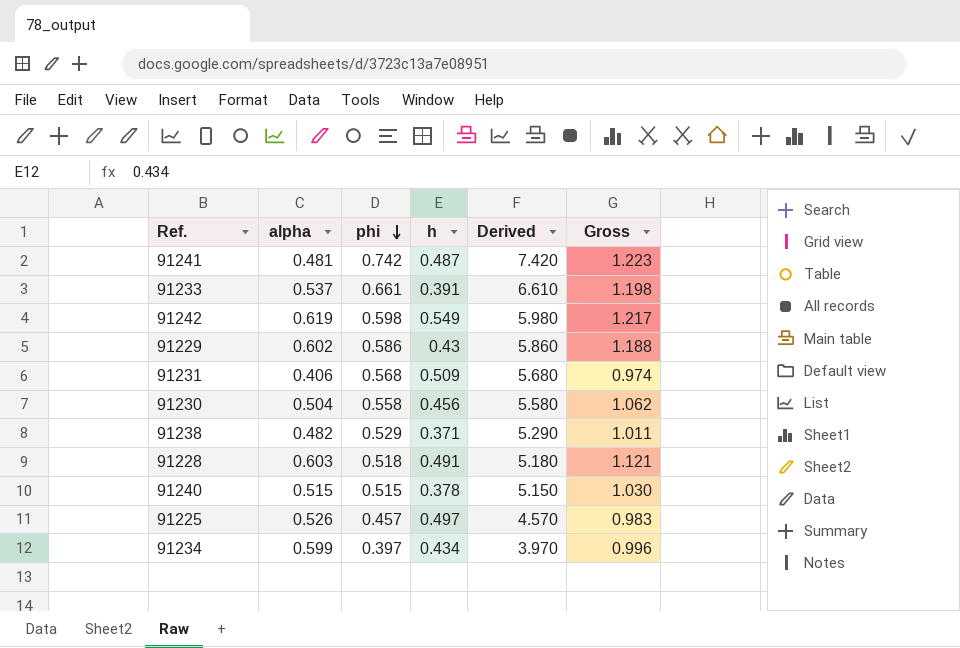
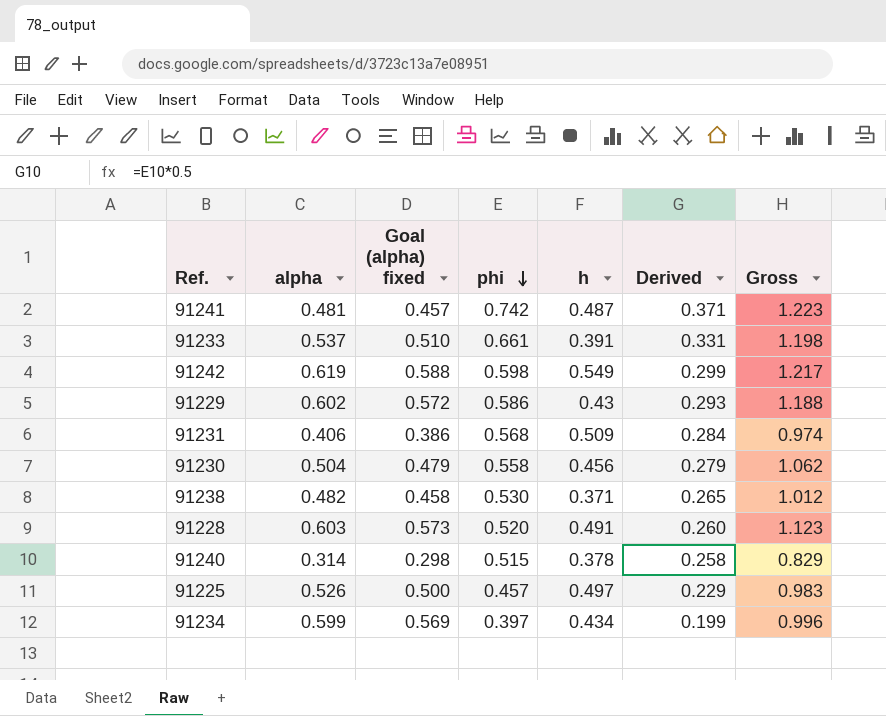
column Goal (alpha) fixed | formula: none -> [alpha] * 0.95
column Derived | formula: [phi] * 10 -> [phi] * 0.5
91238 | phi: 0.529 -> 0.530
91238 | Gross: 1.011 -> 1.012
91228 | phi: 0.518 -> 0.520
91228 | Gross: 1.121 -> 1.123
91240 | alpha: 0.515 -> 0.314
91240 | Gross: 1.030 -> 0.829

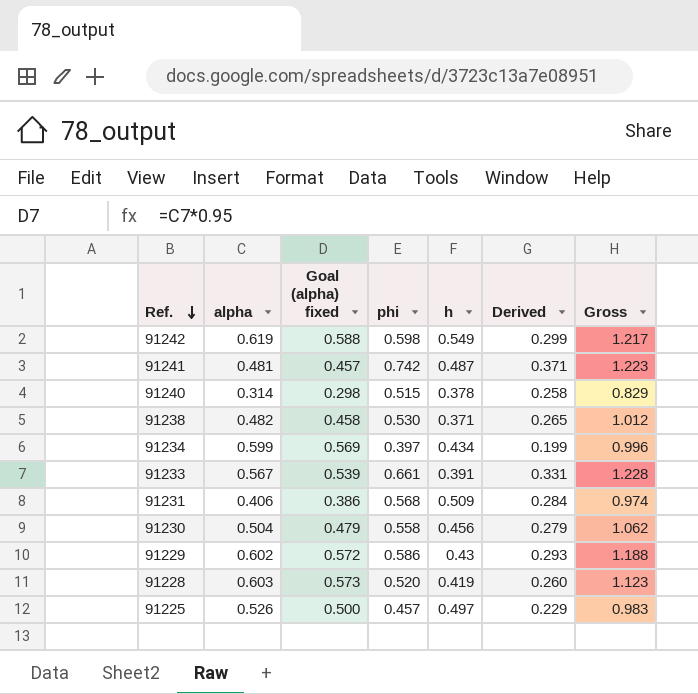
row order: phi descending -> Ref. descending
91233 | alpha: 0.537 -> 0.567
91233 | Goal (alpha) fixed: 0.510 -> 0.539
91233 | Gross: 1.198 -> 1.228
91228 | h: 0.491 -> 0.419

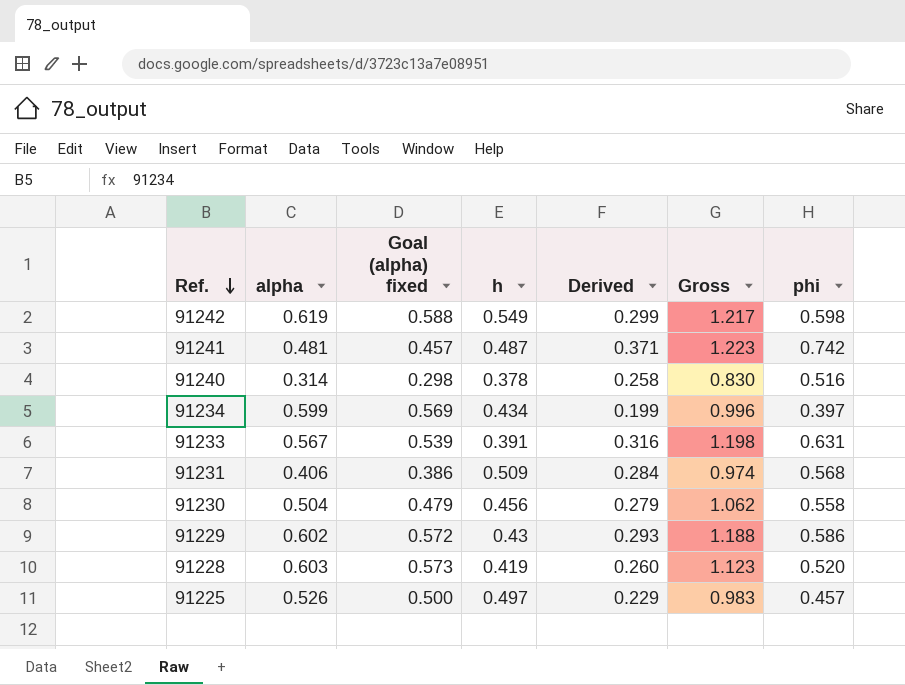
column phi | position: 4 -> 7
row 91238: 0.482 | 0.458 | 0.530 | 0.371 | 0.265 | 1.012 -> none
91240 | Gross: 0.829 -> 0.830
91240 | phi: 0.515 -> 0.516
91233 | Derived: 0.331 -> 0.316
91233 | Gross: 1.228 -> 1.198
91233 | phi: 0.661 -> 0.631

